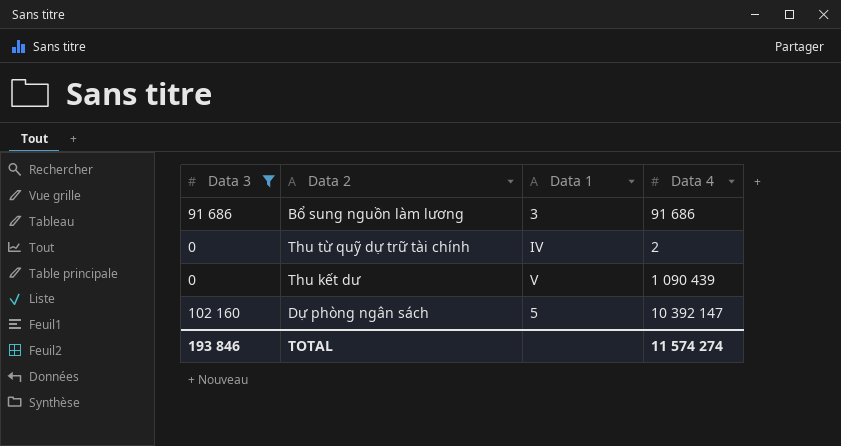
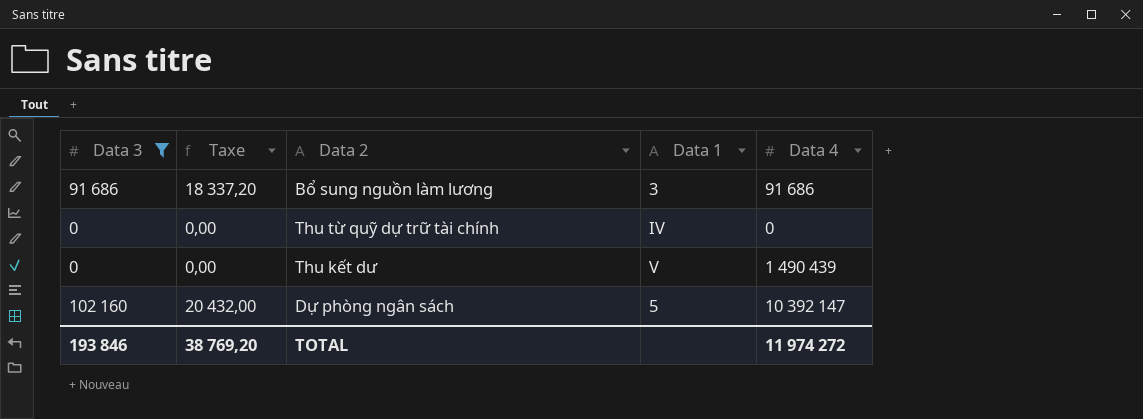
column Taxe | formula: none -> [Data 3] * 0,2
Thu từ quỹ dự trữ tài chính | Data 4: 2 -> 0
Thu kết dư | Data 4: 1 090 439 -> 1 490 439
TOTAL | Data 4: 11 574 274 -> 11 974 272

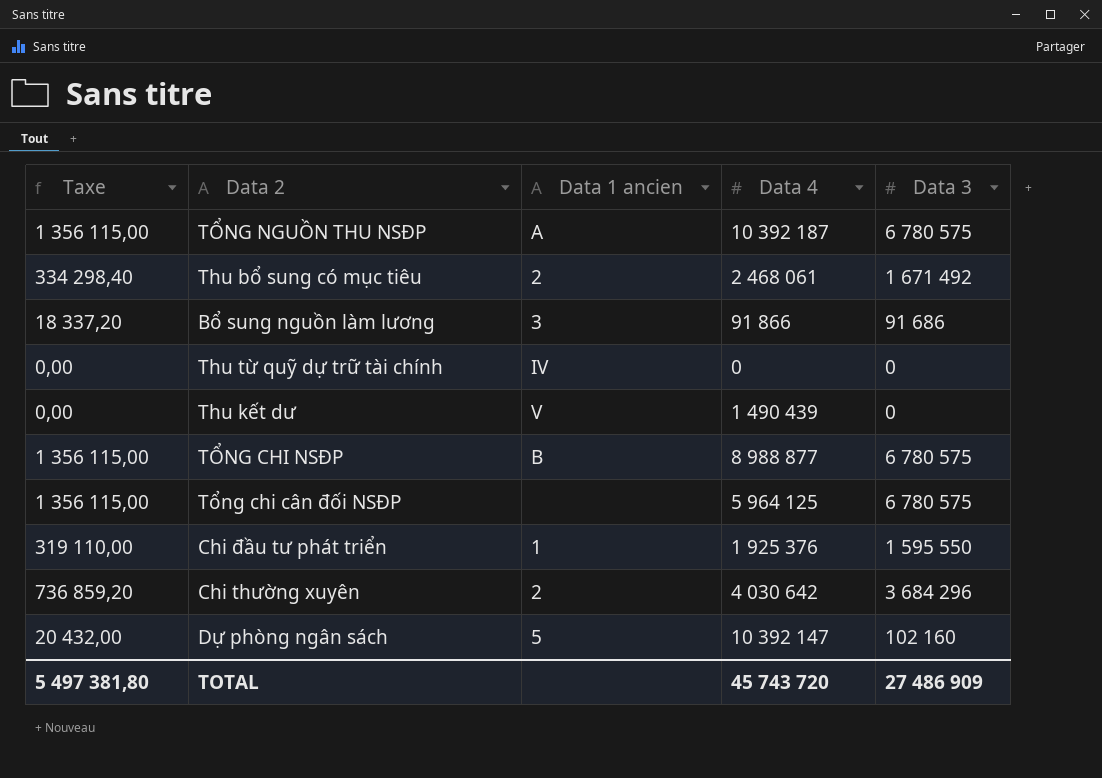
filter: Data 3 <= 102 160 -> none
column name: Data 1 -> Data 1 ancien
column Data 3 | position: 1 -> 5
Bổ sung nguồn làm lương | Data 4: 91 686 -> 91 866
TOTAL | Taxe: 38 769,20 -> 5 497 381,80
TOTAL | Data 4: 11 974 272 -> 45 743 720
TOTAL | Data 3: 193 846 -> 27 486 909

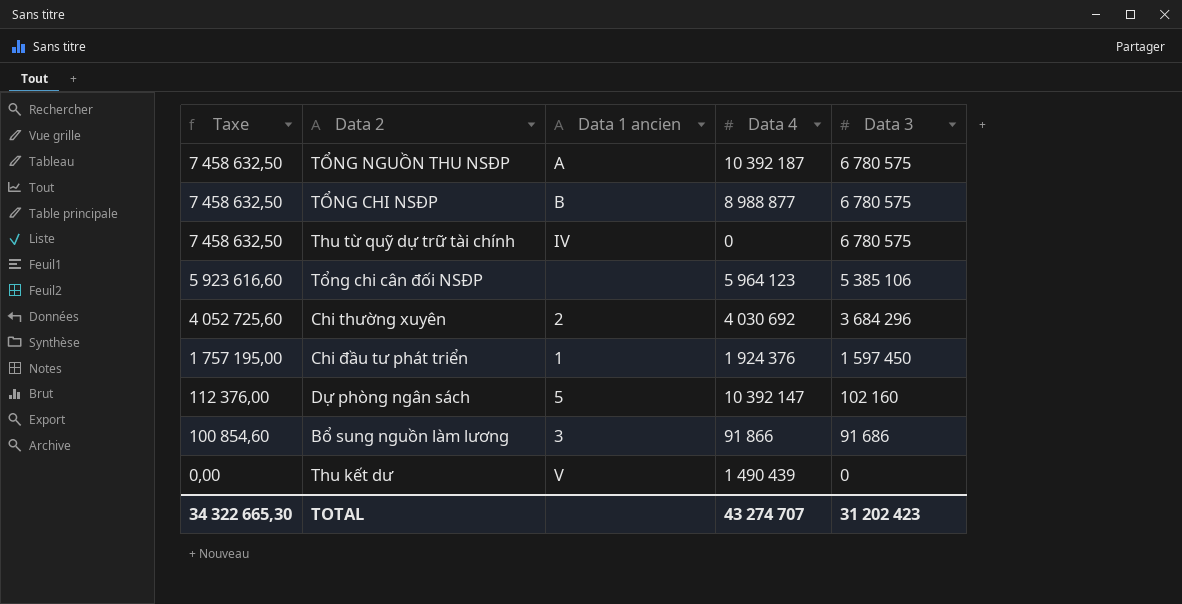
row order: none -> Taxe descending
column Taxe | formula: [Data 3] * 0,2 -> [Data 3] * 1,1
row Thu bổ sung có mục tiêu: 334 298,40 | 2 | 2 468 061 | 1 671 492 -> none
Thu từ quỹ dự trữ tài chính | Data 3: 0 -> 6 780 575
Tổng chi cân đối NSĐP | Data 4: 5 964 125 -> 5 964 123
Tổng chi cân đối NSĐP | Data 3: 6 780 575 -> 5 385 106
Chi thường xuyên | Data 4: 4 030 642 -> 4 030 692
Chi đầu tư phát triển | Data 4: 1 925 376 -> 1 924 376
Chi đầu tư phát triển | Data 3: 1 595 550 -> 1 597 450
TOTAL | Taxe: 5 497 381,80 -> 34 322 665,30
TOTAL | Data 4: 45 743 720 -> 43 274 707
TOTAL | Data 3: 27 486 909 -> 31 202 423

